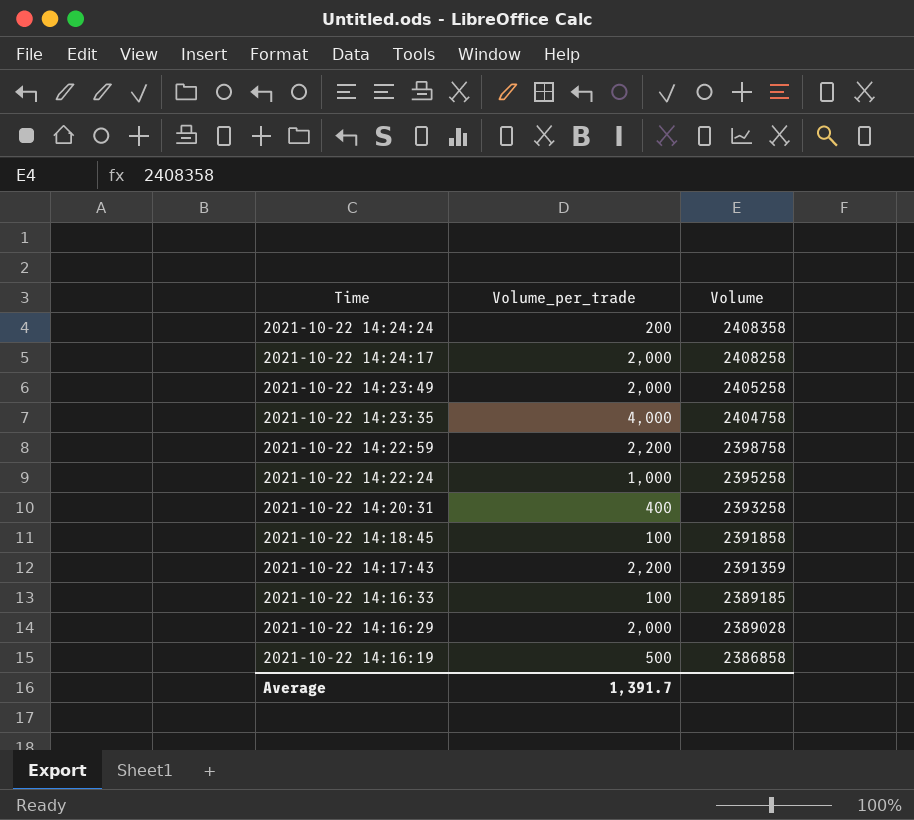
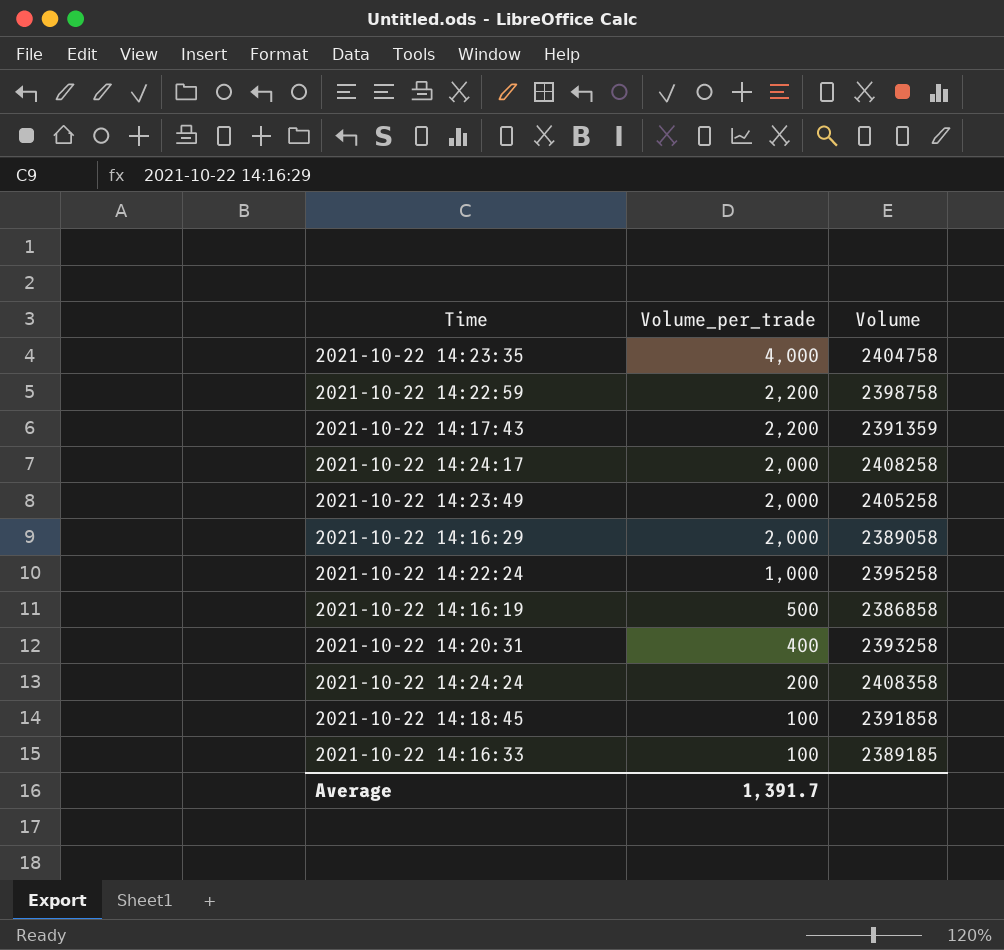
row order: Time descending -> Volume_per_trade descending
2021-10-22 14:16:29 | Volume: 2389028 -> 2389058

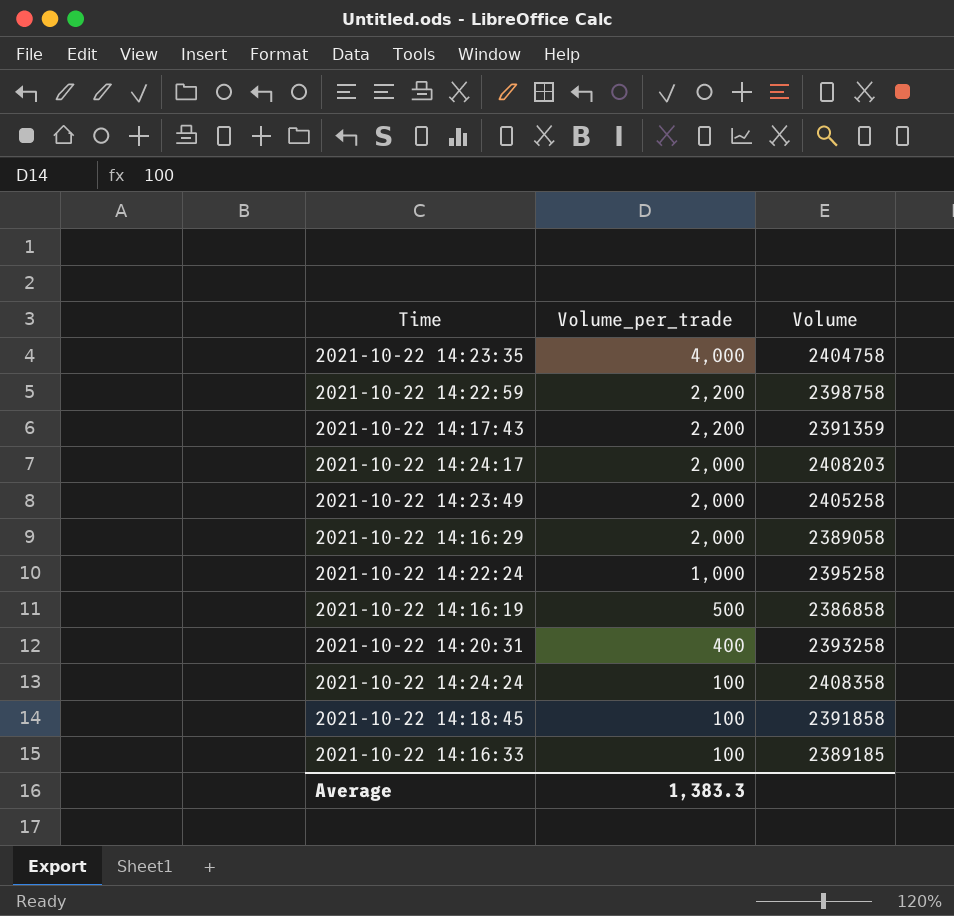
2021-10-22 14:24:17 | Volume: 2408258 -> 2408203
2021-10-22 14:24:24 | Volume_per_trade: 200 -> 100
Average | Volume_per_trade: 1,391.7 -> 1,383.3

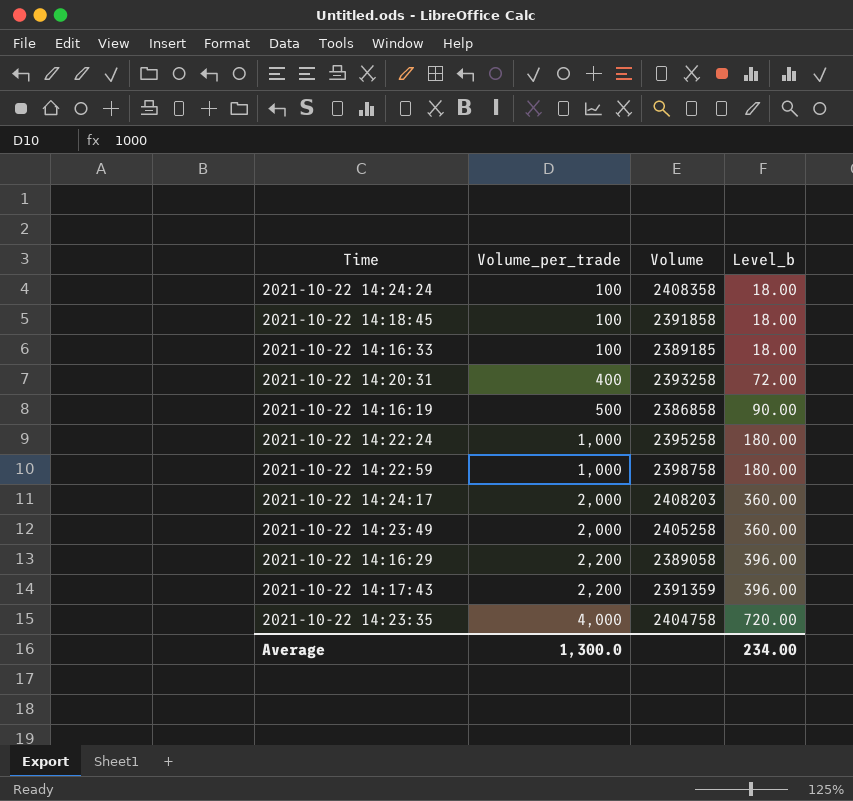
row order: Volume_per_trade descending -> Volume_per_trade ascending
column Level_b | formula: none -> [Volume_per_trade] * 0.18
2021-10-22 14:22:59 | Volume_per_trade: 2,200 -> 1,000
2021-10-22 14:16:29 | Volume_per_trade: 2,000 -> 2,200
Average | Volume_per_trade: 1,383.3 -> 1,300.0

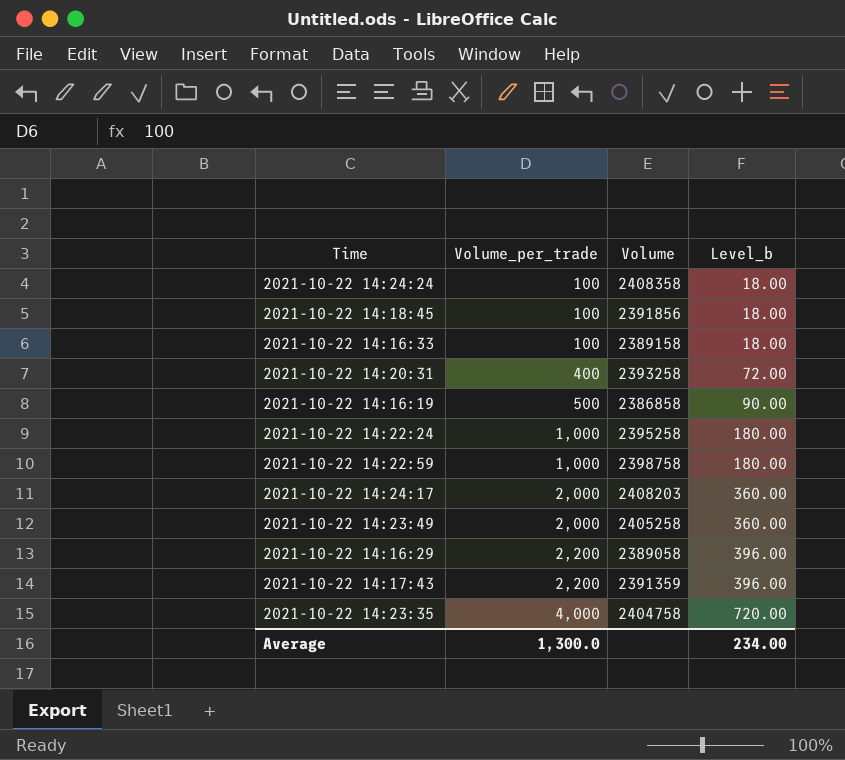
2021-10-22 14:18:45 | Volume: 2391858 -> 2391856
2021-10-22 14:16:33 | Volume: 2389185 -> 2389158

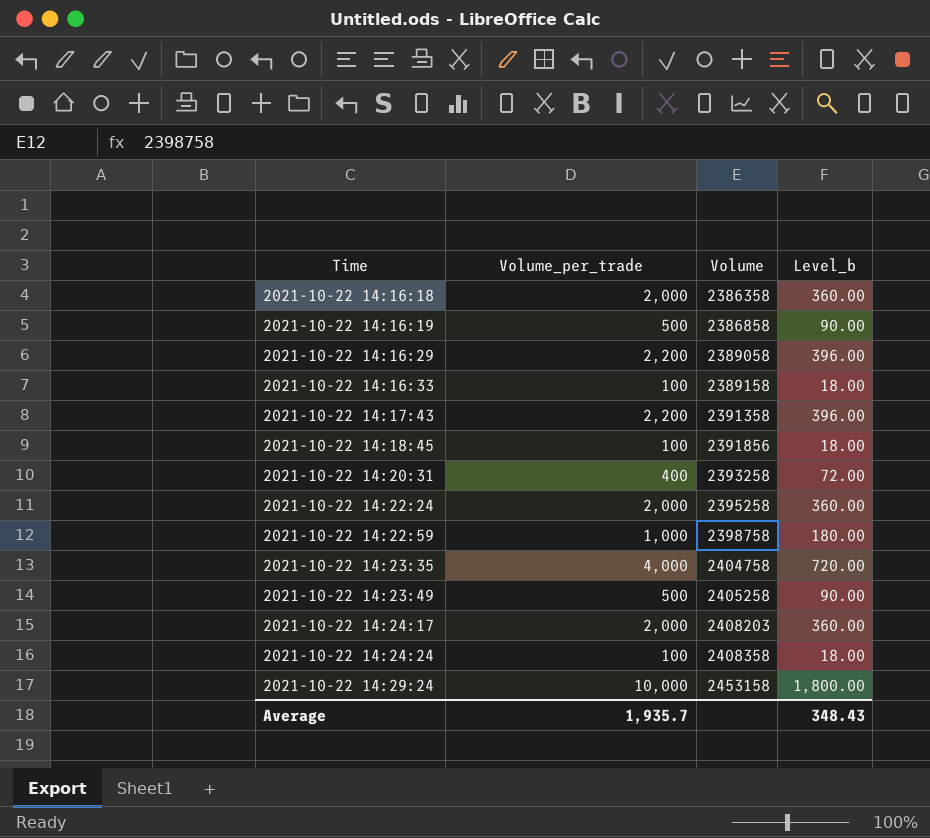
row order: Volume_per_trade ascending -> Time ascending
row 2021-10-22 14:16:18: none -> 2,000 | 2386358 | 360.00
2021-10-22 14:17:43 | Volume: 2391359 -> 2391358
2021-10-22 14:22:24 | Volume_per_trade: 1,000 -> 2,000
2021-10-22 14:22:24 | Level_b: 180.00 -> 360.00
2021-10-22 14:23:49 | Volume_per_trade: 2,000 -> 500
2021-10-22 14:23:49 | Level_b: 360.00 -> 90.00
row 2021-10-22 14:29:24: none -> 10,000 | 2453158 | 1,800.00
Average | Volume_per_trade: 1,300.0 -> 1,935.7
Average | Level_b: 234.00 -> 348.43

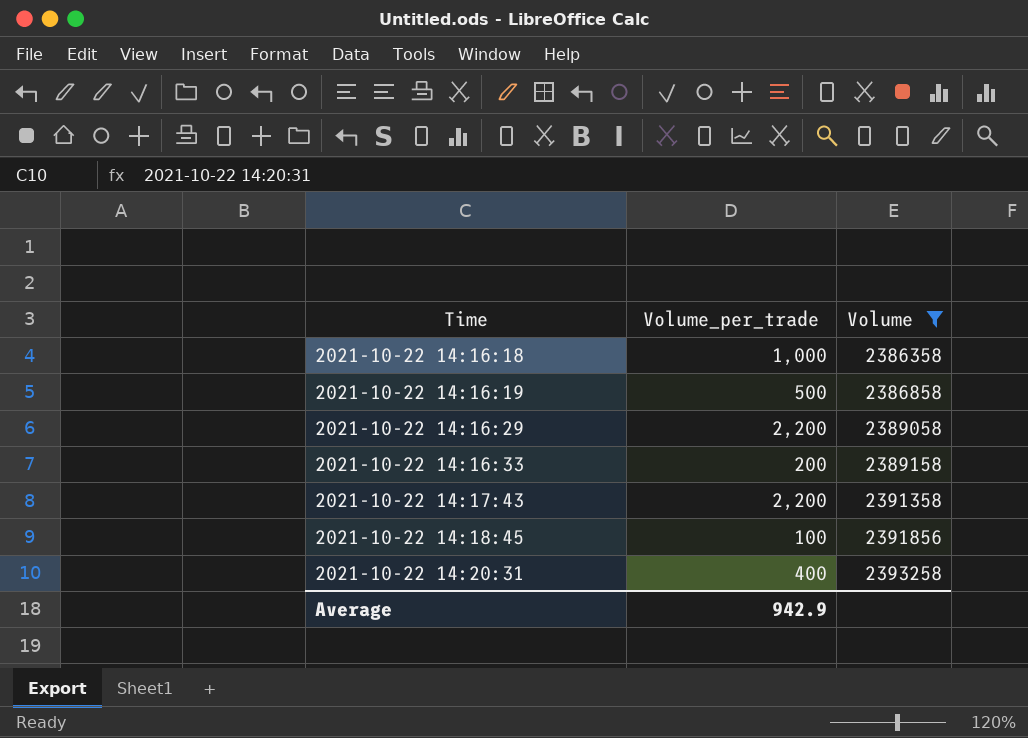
filter: none -> Volume <= 2393258
column Level_b | formula: [Volume_per_trade] * 0.18 -> none
2021-10-22 14:16:18 | Volume_per_trade: 2,000 -> 1,000
2021-10-22 14:16:33 | Volume_per_trade: 100 -> 200
Average | Volume_per_trade: 1,935.7 -> 942.9

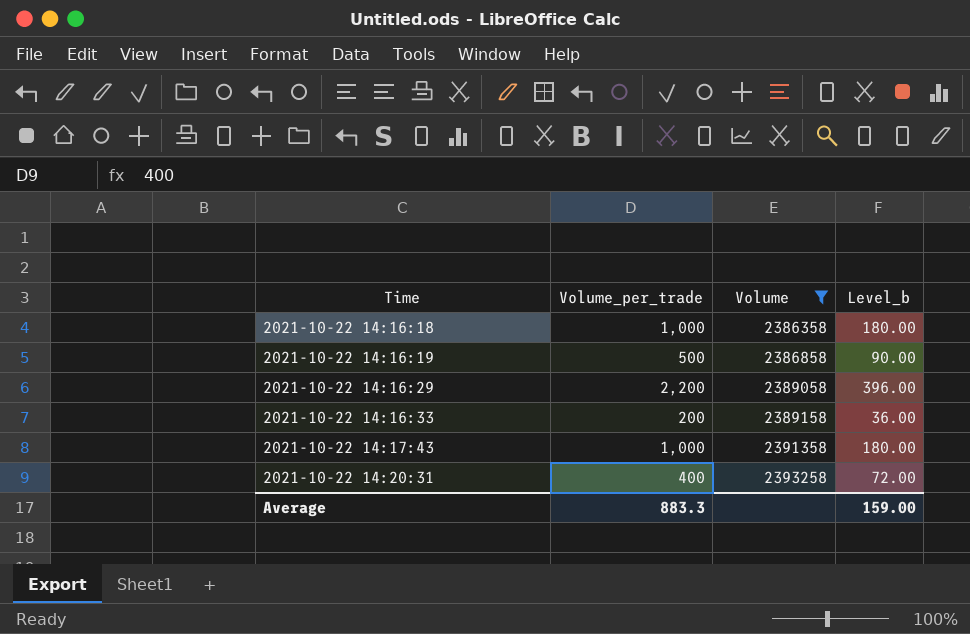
column Level_b | formula: none -> [Volume_per_trade] * 0.18
row 2021-10-22 14:18:45: 100 | 2391856 -> none
2021-10-22 14:17:43 | Volume_per_trade: 2,200 -> 1,000
Average | Volume_per_trade: 942.9 -> 883.3

